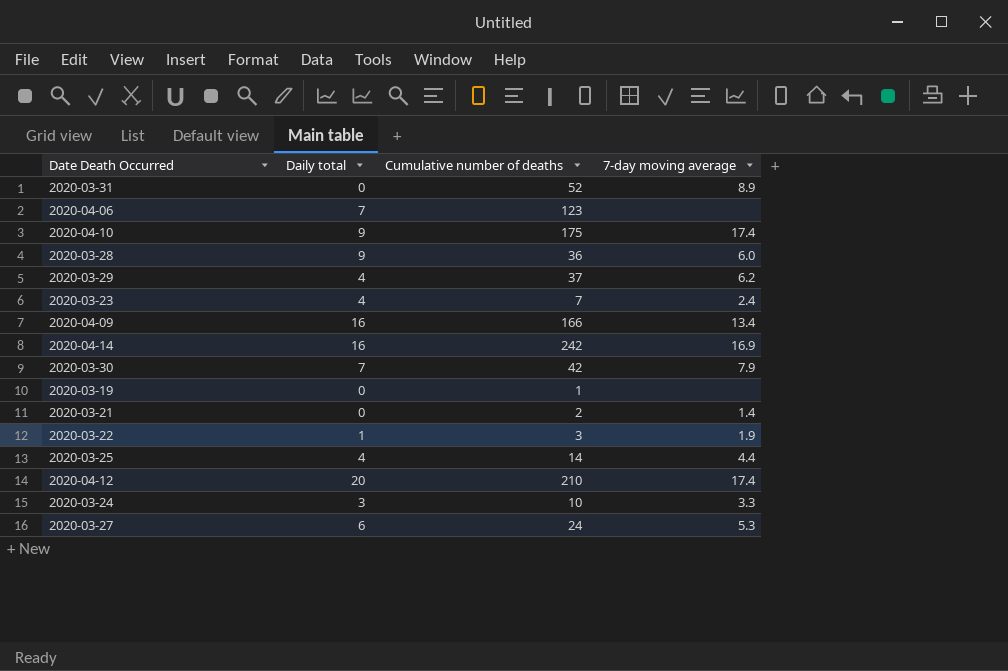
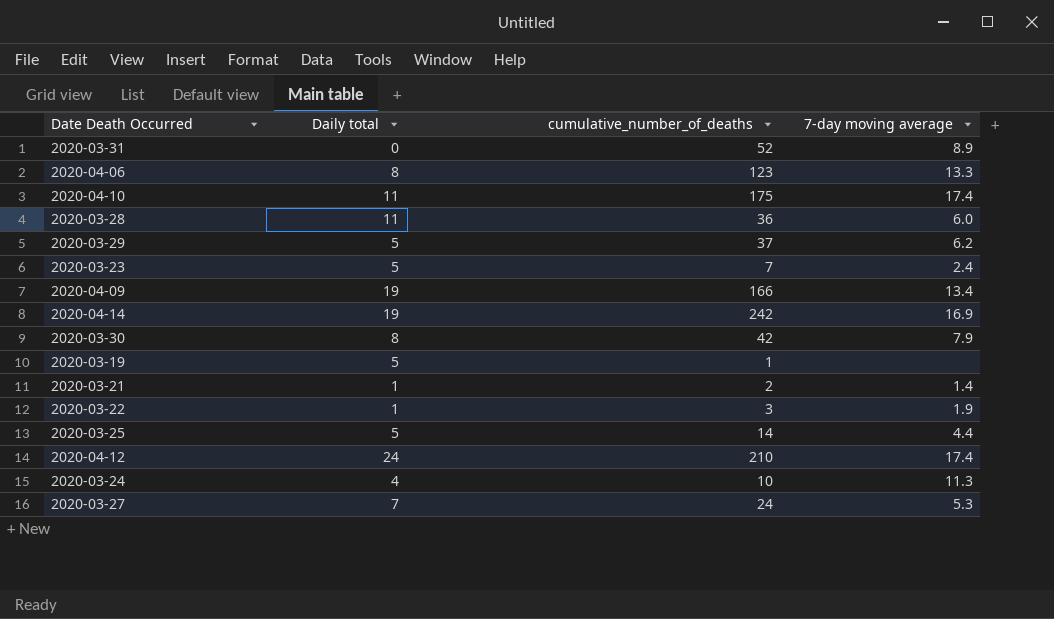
column name: Cumulative number of deaths -> cumulative_number_of_deaths
2020-04-06 | Daily total: 7 -> 8
2020-04-06 | 7-day moving average: none -> 13.3
2020-04-10 | Daily total: 9 -> 11
2020-03-28 | Daily total: 9 -> 11
2020-03-29 | Daily total: 4 -> 5
2020-03-23 | Daily total: 4 -> 5
2020-04-09 | Daily total: 16 -> 19
2020-04-14 | Daily total: 16 -> 19
2020-03-30 | Daily total: 7 -> 8
2020-03-19 | Daily total: 0 -> 5
2020-03-21 | Daily total: 0 -> 1
2020-03-25 | Daily total: 4 -> 5
2020-04-12 | Daily total: 20 -> 24
2020-03-24 | Daily total: 3 -> 4
2020-03-24 | 7-day moving average: 3.3 -> 11.3
2020-03-27 | Daily total: 6 -> 7

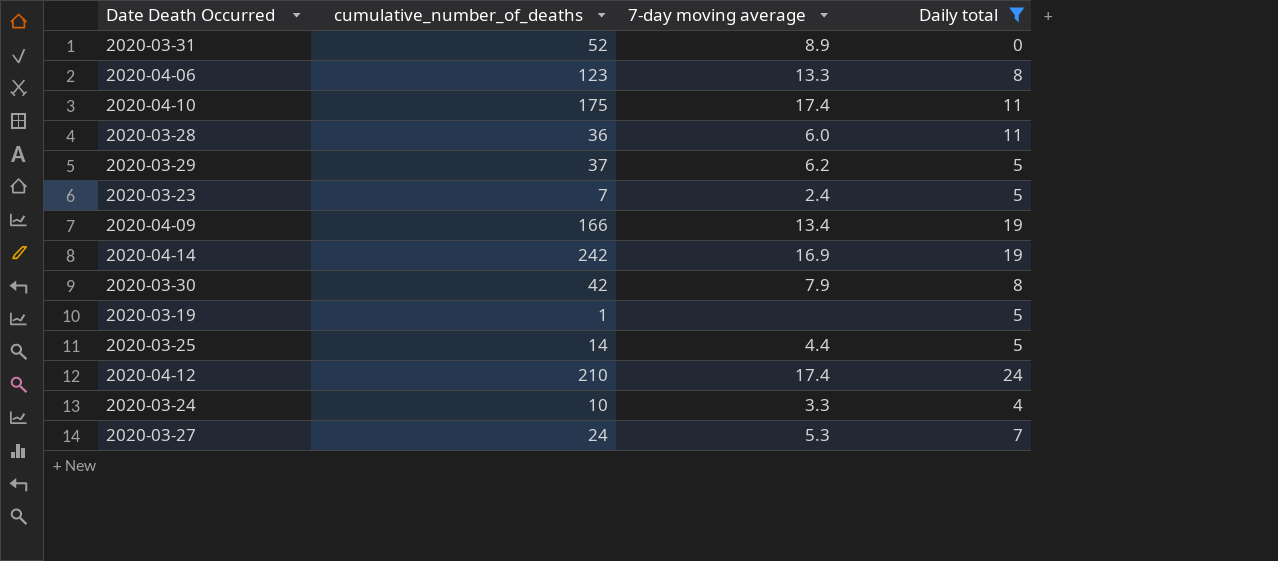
filter: none -> Daily total != 1
column Daily total | position: 2 -> 4
2020-03-24 | 7-day moving average: 11.3 -> 3.3

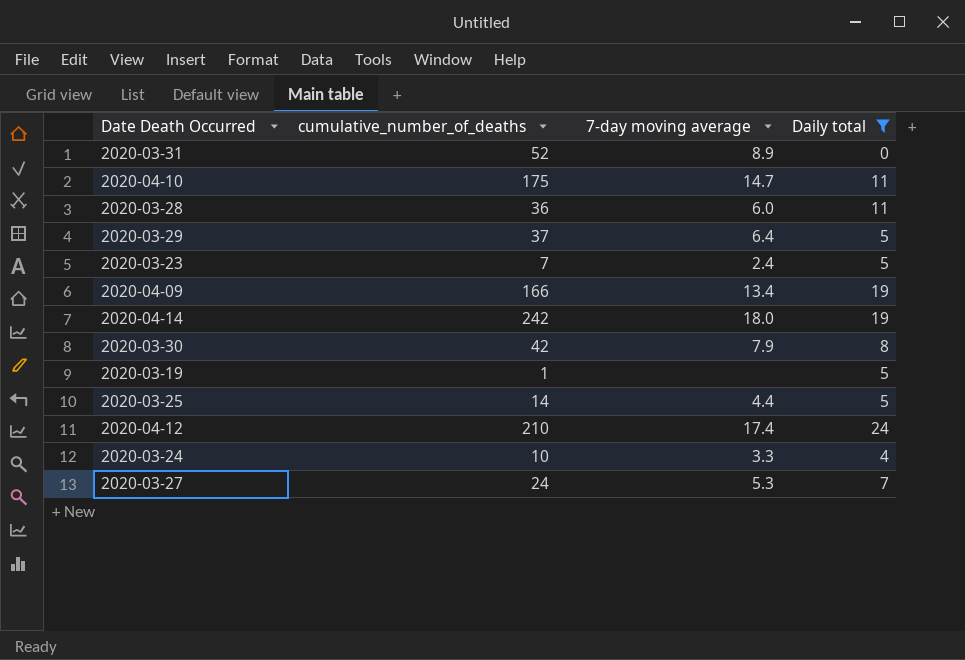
row 2020-04-06: 123 | 13.3 | 8 -> none
2020-04-10 | 7-day moving average: 17.4 -> 14.7
2020-03-29 | 7-day moving average: 6.2 -> 6.4
2020-04-14 | 7-day moving average: 16.9 -> 18.0

